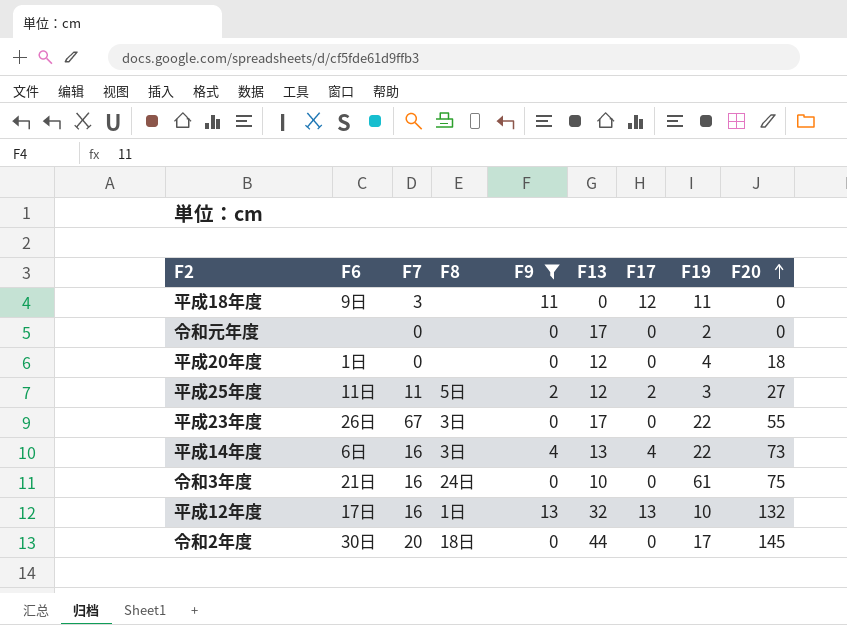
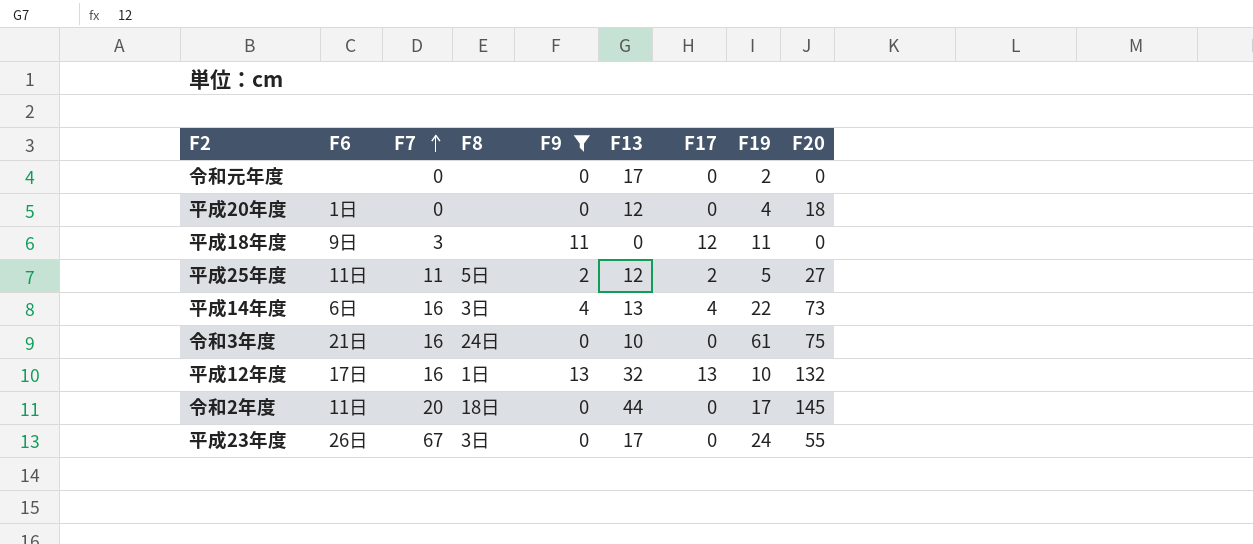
row order: F20 ascending -> F7 ascending
平成25年度 | F19: 3 -> 5
令和2年度 | F6: 30日 -> 11日
平成23年度 | F19: 22 -> 24

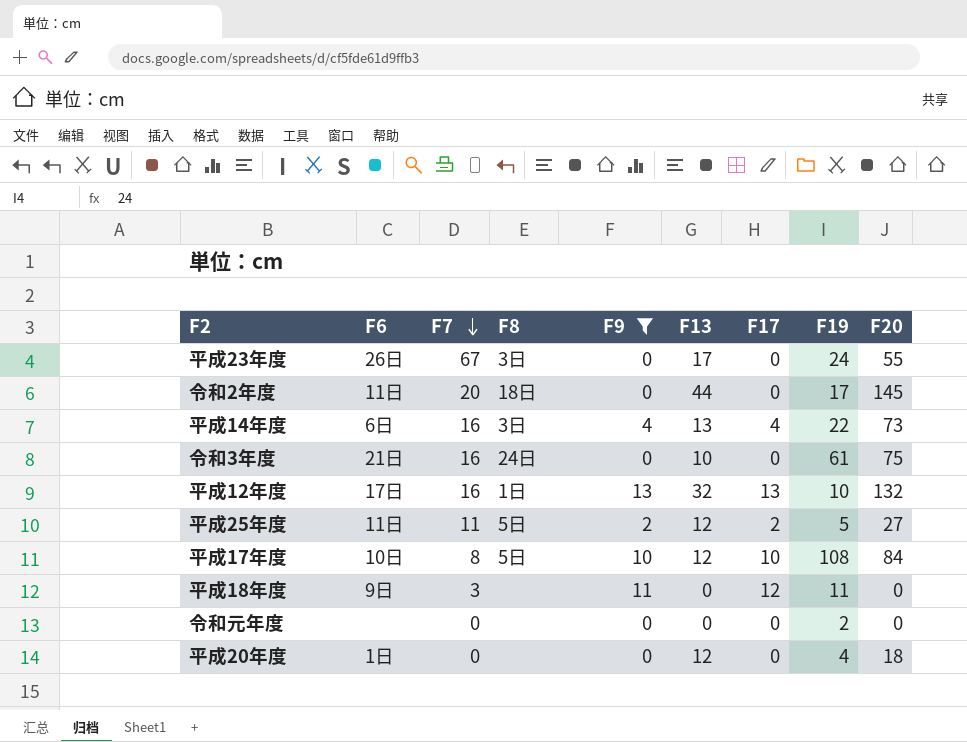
row order: F7 ascending -> F7 descending
row 平成17年度: none -> 10日 | 8 | 5日 | 10 | 12 | 10 | 108 | 84
令和元年度 | F13: 17 -> 0

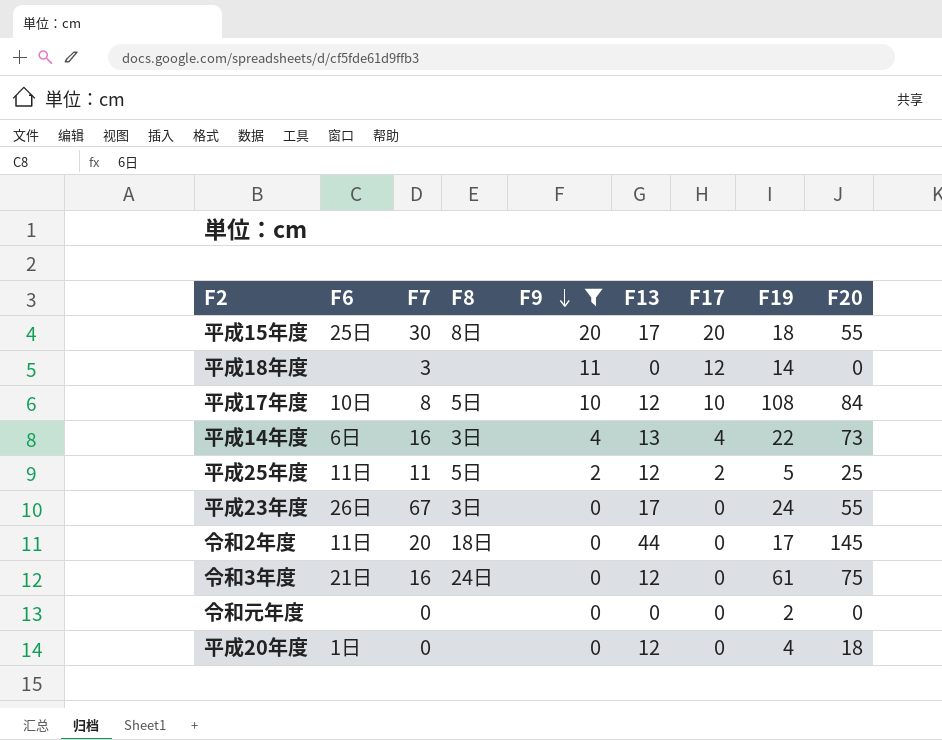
row order: F7 descending -> F9 descending
row 平成12年度: 17日 | 16 | 1日 | 13 | 32 | 13 | 10 | 132 -> none
row 平成15年度: none -> 25日 | 30 | 8日 | 20 | 17 | 20 | 18 | 55
平成18年度 | F6: 9日 -> none
平成18年度 | F19: 11 -> 14
平成25年度 | F20: 27 -> 25
令和3年度 | F13: 10 -> 12

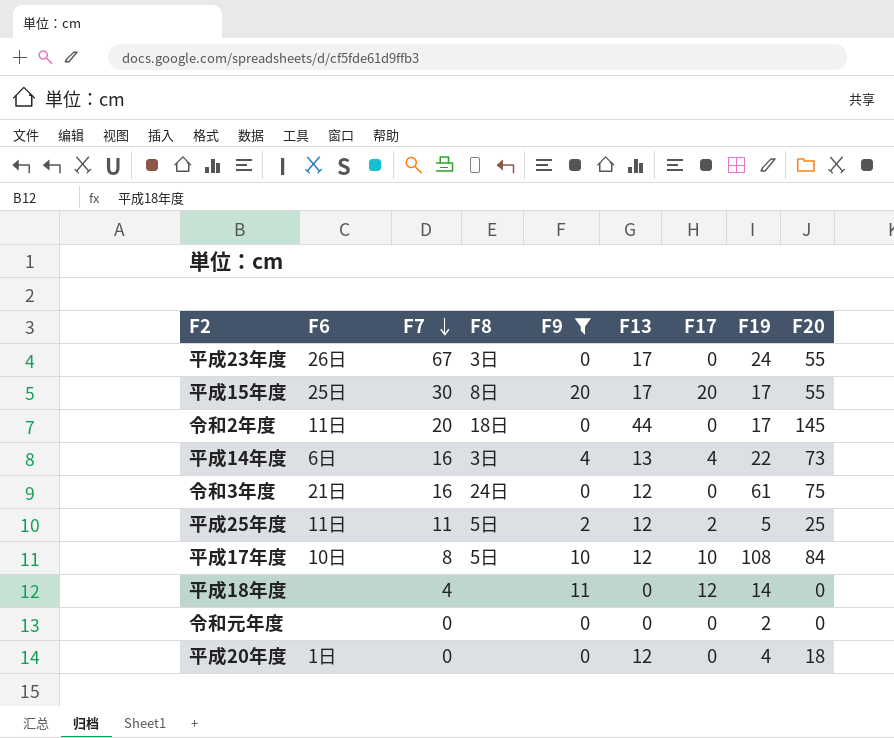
row order: F9 descending -> F7 descending
平成15年度 | F19: 18 -> 17
平成18年度 | F7: 3 -> 4

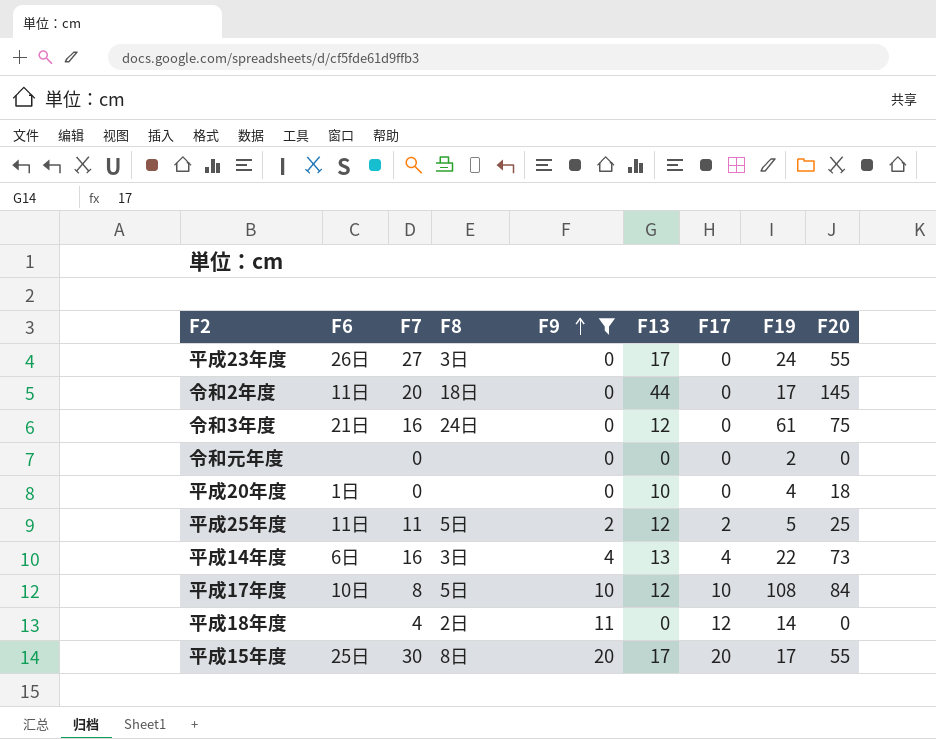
row order: F7 descending -> F9 ascending
平成23年度 | F7: 67 -> 27
平成20年度 | F13: 12 -> 10
平成18年度 | F8: none -> 2日

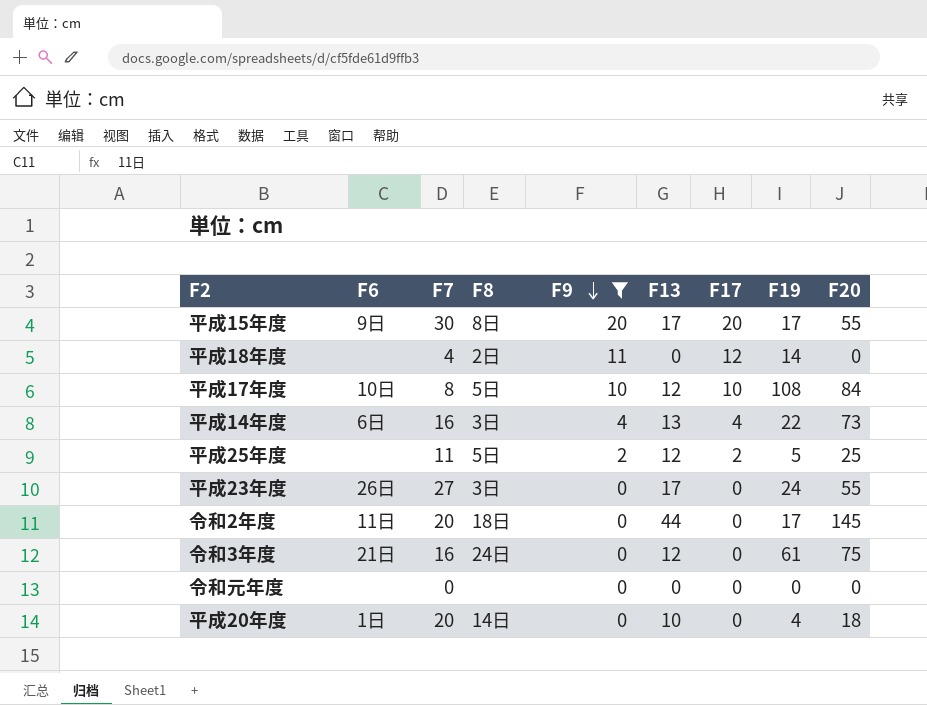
row order: F9 ascending -> F9 descending
平成15年度 | F6: 25日 -> 9日
平成25年度 | F6: 11日 -> none
令和元年度 | F19: 2 -> 0
平成20年度 | F7: 0 -> 20
平成20年度 | F8: none -> 14日

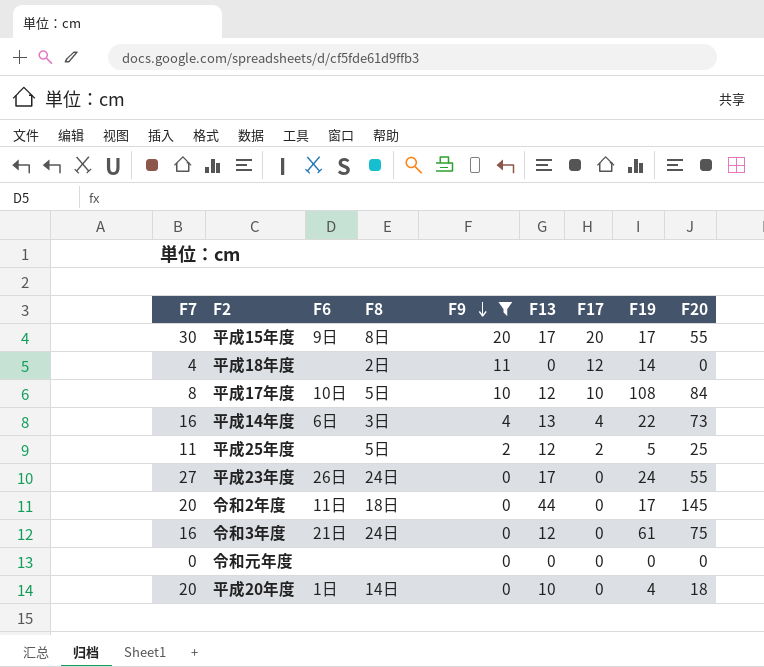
column F7 | position: 3 -> 1
平成23年度 | F8: 3日 -> 24日

